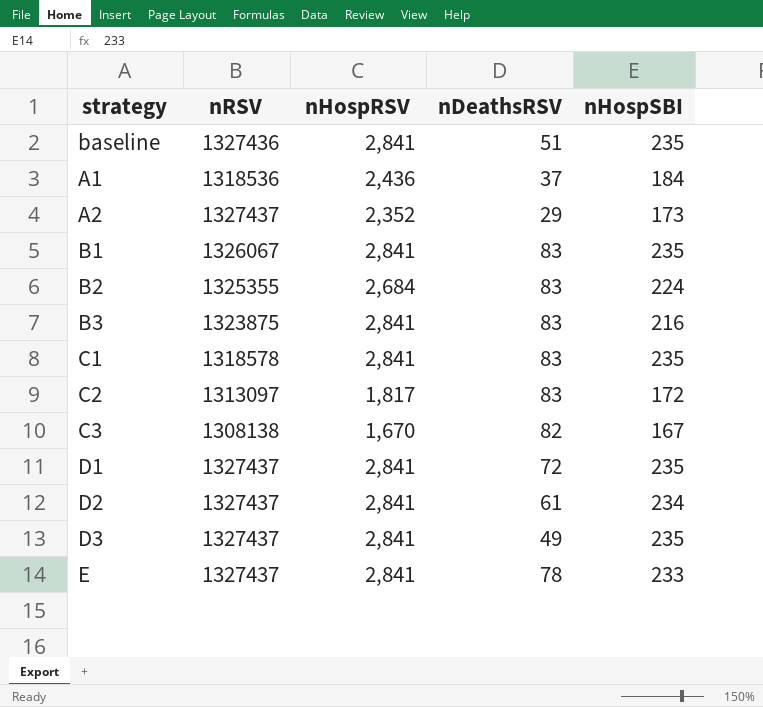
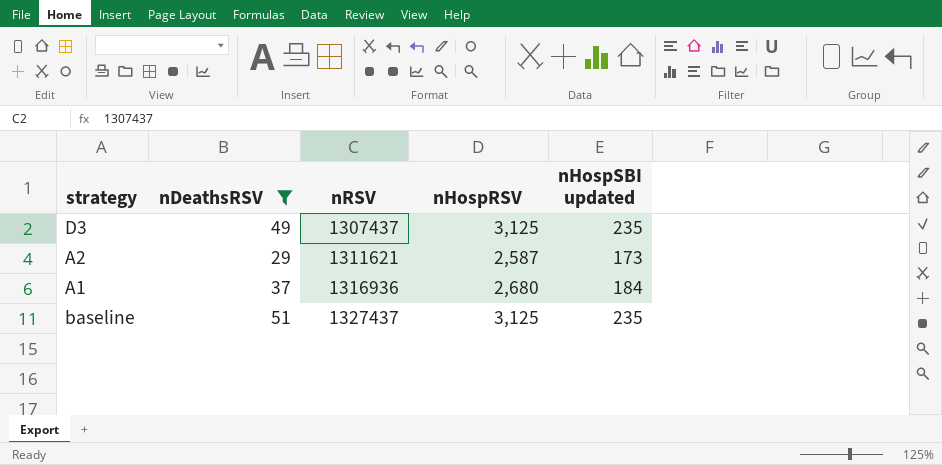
filter: none -> nDeathsRSV <= 51
row order: none -> nRSV ascending
column nDeathsRSV | position: 4 -> 2
column name: nHospSBI -> nHospSBI updated
D3 | nRSV: 1327437 -> 1307437
D3 | nHospRSV: 2,841 -> 3,125
A2 | nRSV: 1327437 -> 1311621
A2 | nHospRSV: 2,352 -> 2,587
A1 | nRSV: 1318536 -> 1316936
A1 | nHospRSV: 2,436 -> 2,680
baseline | nRSV: 1327436 -> 1327437
baseline | nHospRSV: 2,841 -> 3,125

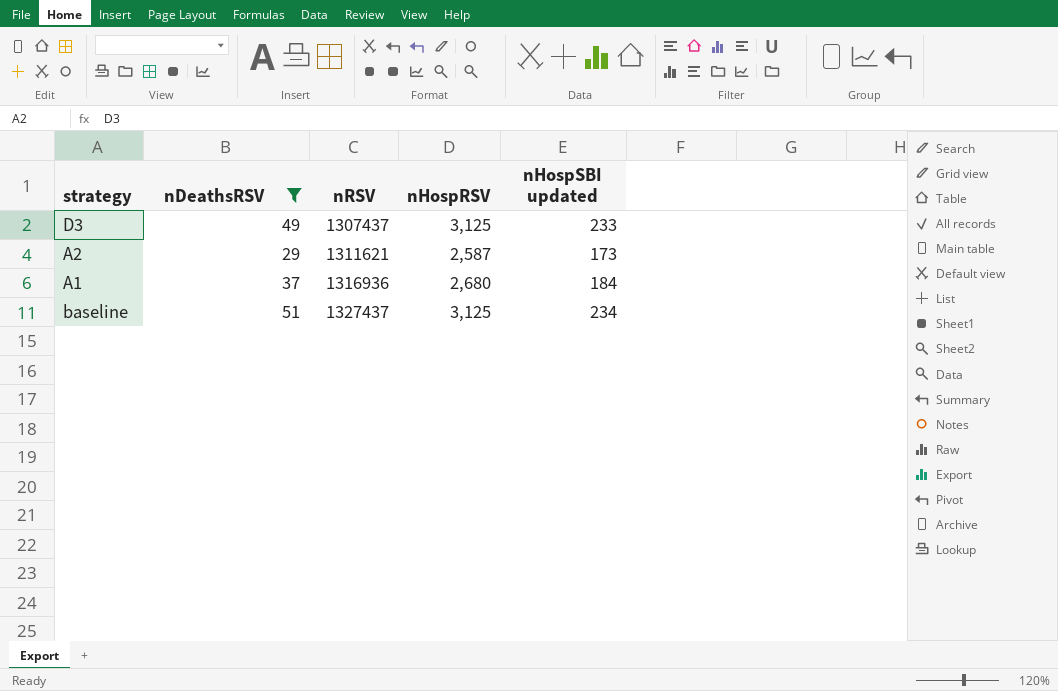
D3 | nHospSBI updated: 235 -> 233
baseline | nHospSBI updated: 235 -> 234

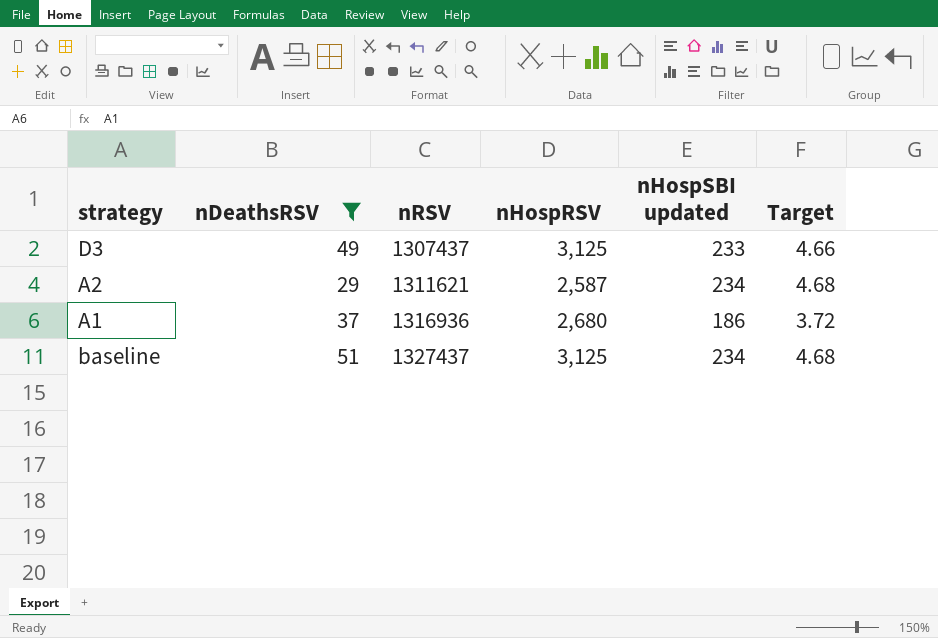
column Target | formula: none -> [nHospSBI updated] * 0.02
A2 | nHospSBI updated: 173 -> 234
A1 | nHospSBI updated: 184 -> 186

